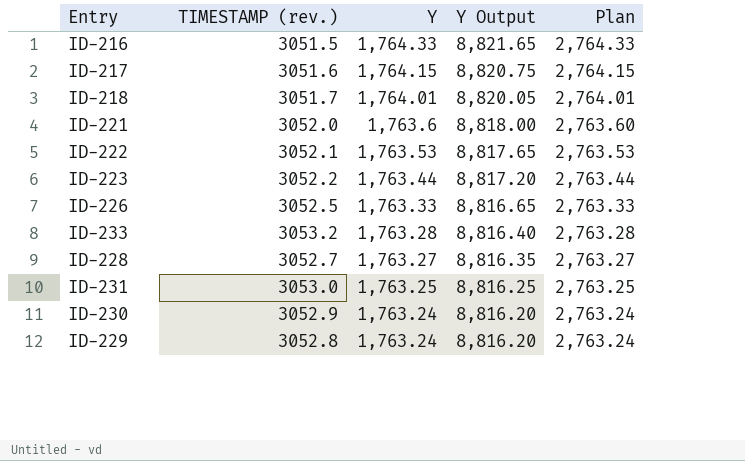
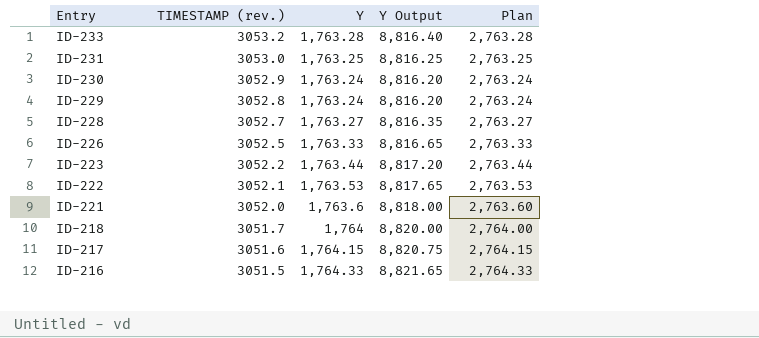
row order: Y descending -> Entry descending
ID-218 | Y: 1,764.01 -> 1,764
ID-218 | Y Output: 8,820.05 -> 8,820.00
ID-218 | Plan: 2,764.01 -> 2,764.00

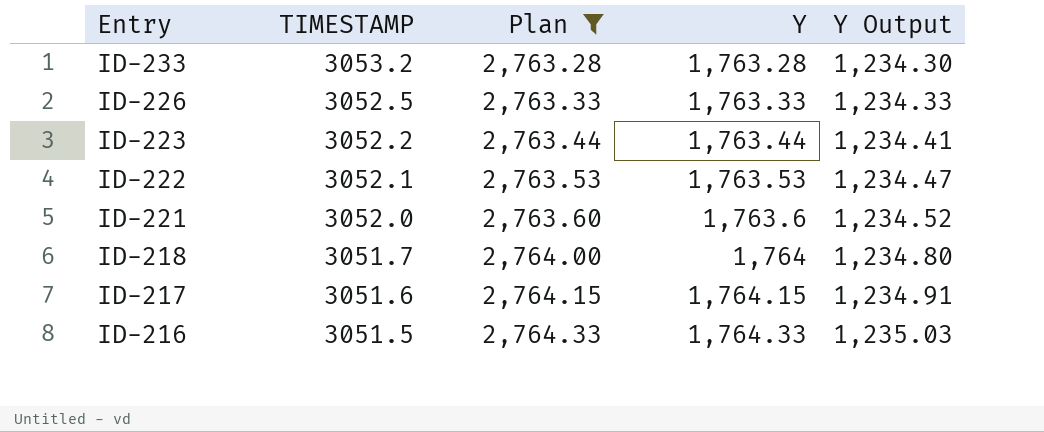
filter: none -> Plan >= 2,763.28
column name: TIMESTAMP (rev.) -> TIMESTAMP
column Plan | position: 5 -> 3
column Y Output | formula: [Y] * 5 -> [Y] * 0.7

